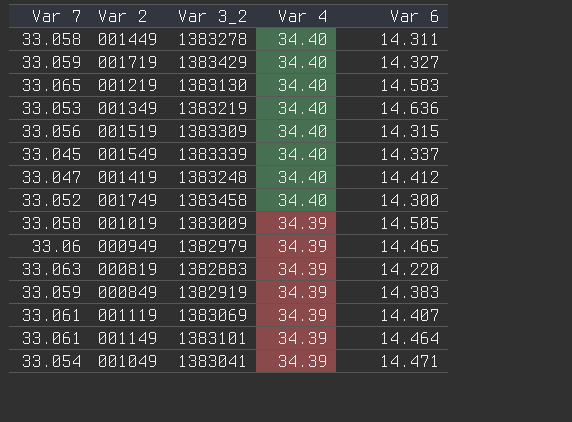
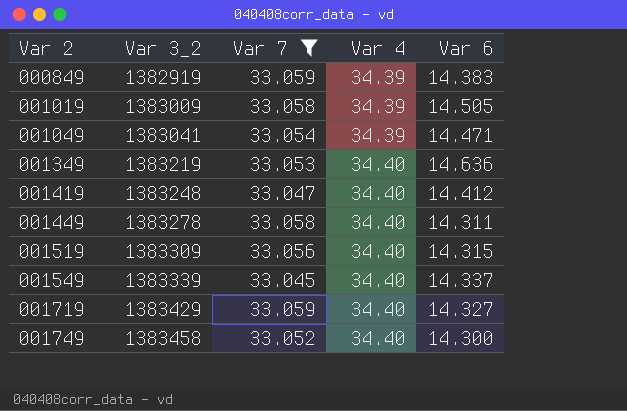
filter: none -> Var 7 <= 33.059
row order: Var 4 descending -> Var 2 ascending
column Var 7 | position: 1 -> 3

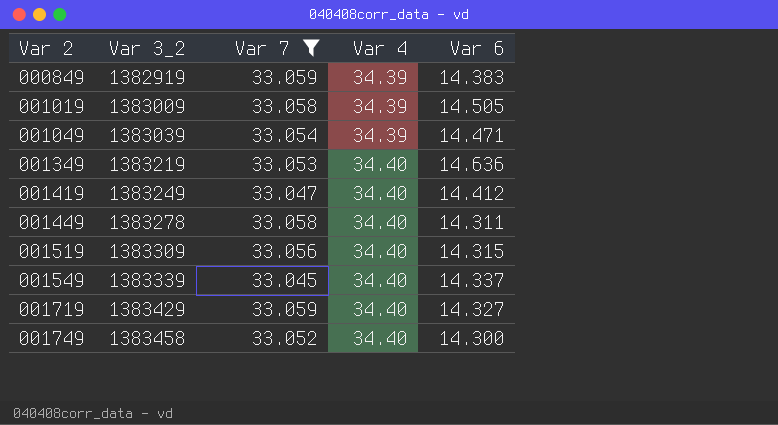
001049 | Var 3_2: 1383041 -> 1383039
001419 | Var 3_2: 1383248 -> 1383249

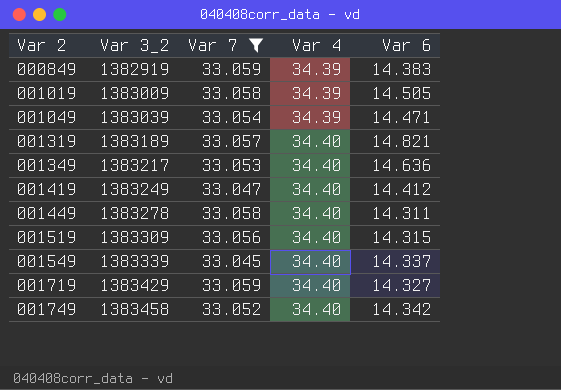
row 001319: none -> 1383189 | 33.057 | 34.40 | 14.821
001349 | Var 3_2: 1383219 -> 1383217
001749 | Var 6: 14.300 -> 14.342

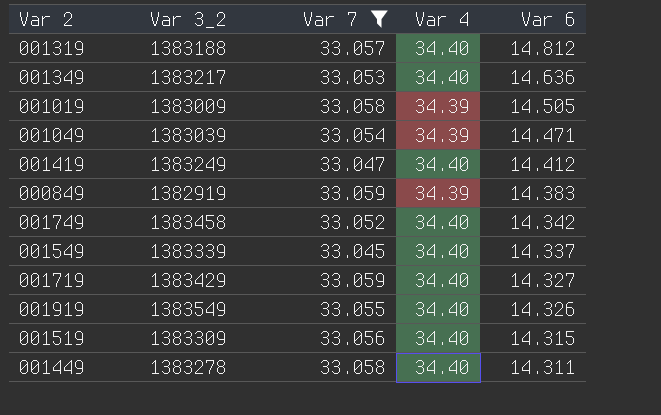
row order: Var 2 ascending -> Var 6 descending
001319 | Var 3_2: 1383189 -> 1383188
001319 | Var 6: 14.821 -> 14.812
row 001919: none -> 1383549 | 33.055 | 34.40 | 14.326

